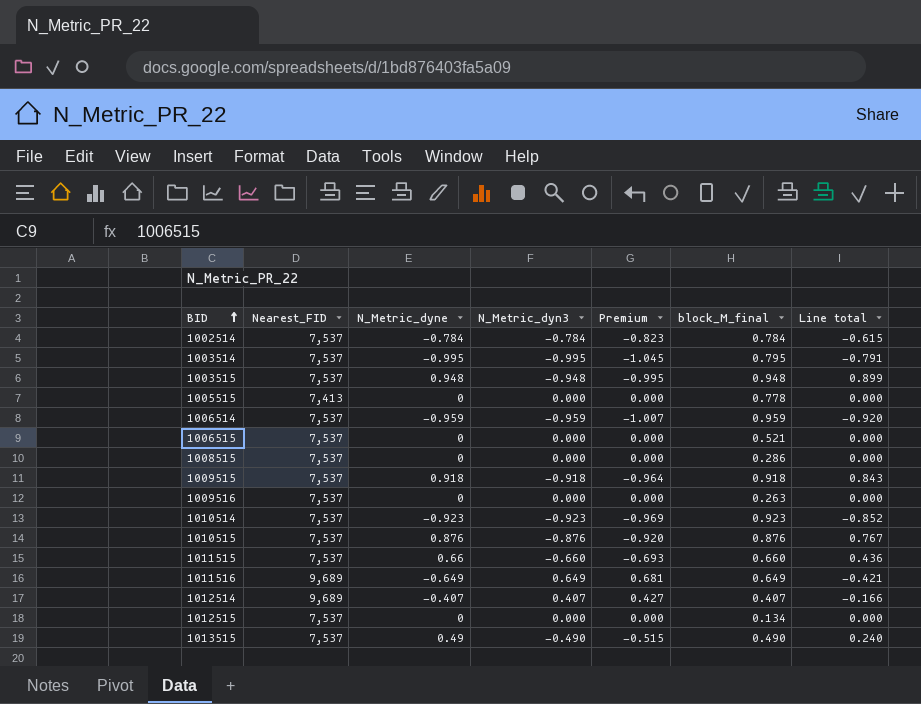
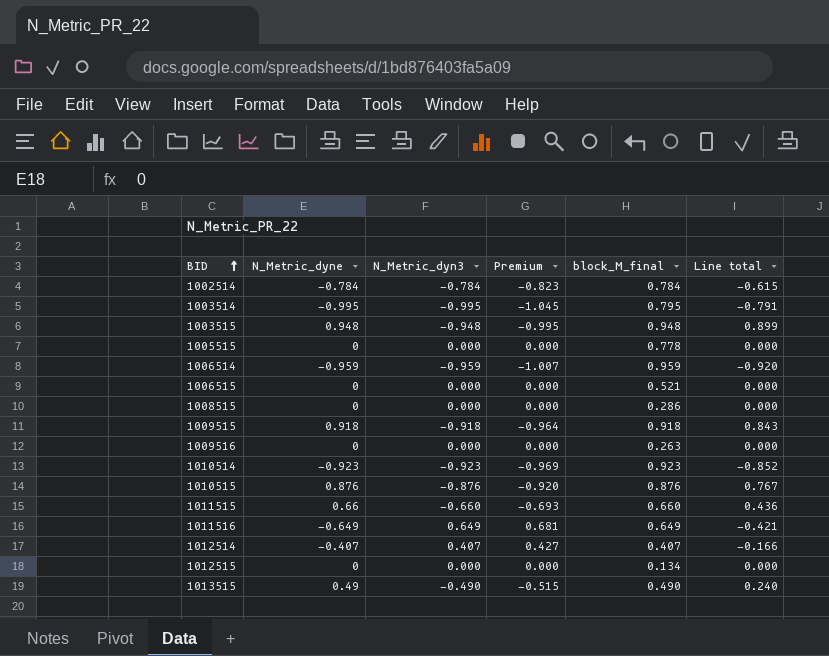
column Nearest_FID | position: 2 -> none

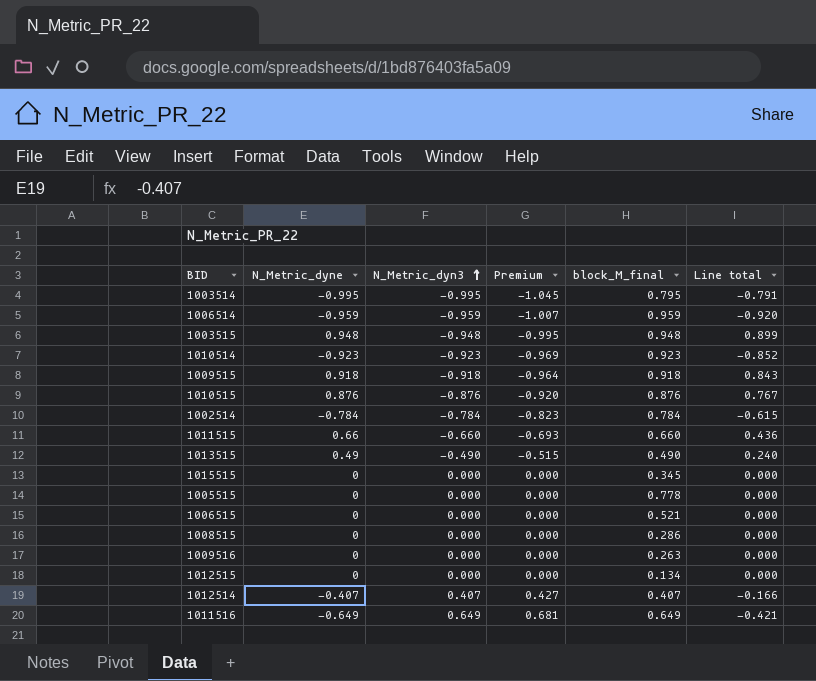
row order: BID ascending -> N_Metric_dyn3 ascending
row 1015515: none -> 0 | 0.000 | 0.000 | 0.345 | 0.000

